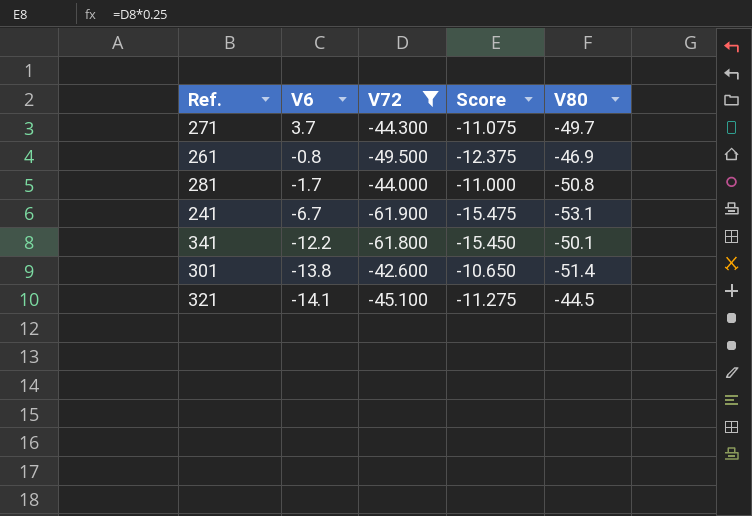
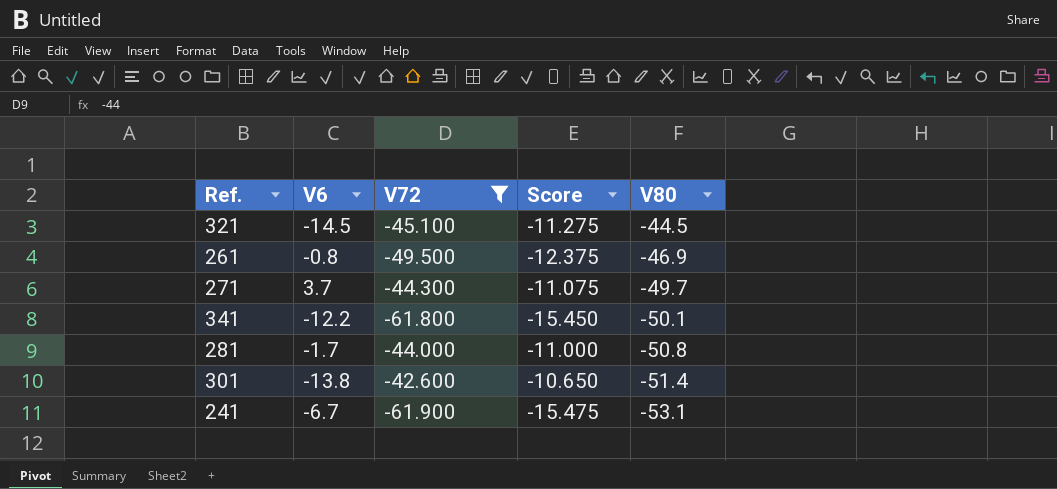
row order: V6 descending -> V80 descending
321 | V6: -14.1 -> -14.5

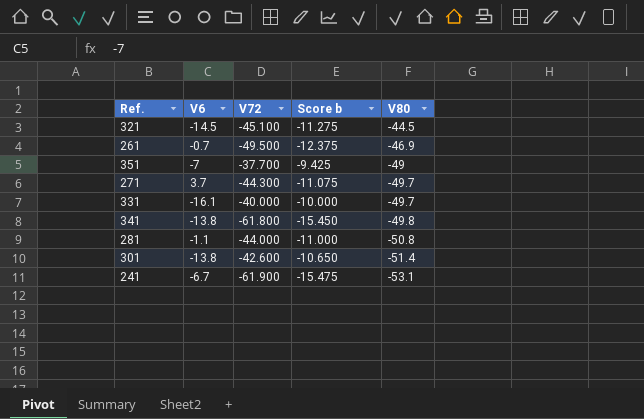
filter: V72 <= -42.600 -> none
column name: Score -> Score b
261 | V6: -0.8 -> -0.7
341 | V6: -12.2 -> -13.8
341 | V80: -50.1 -> -49.8
281 | V6: -1.7 -> -1.1

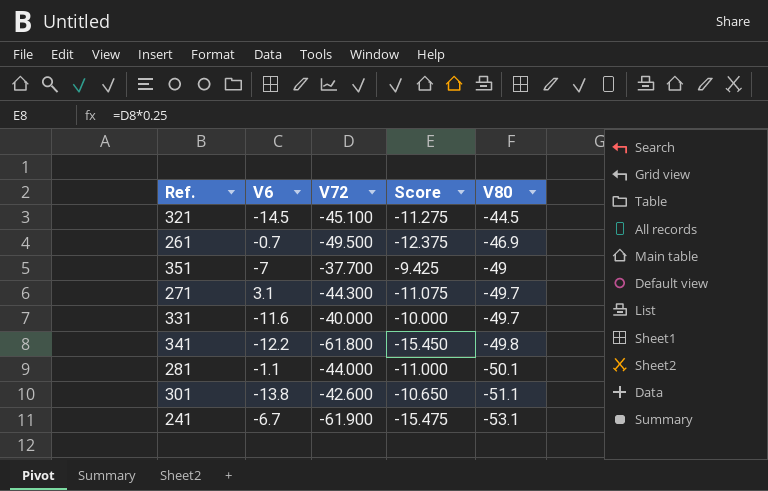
column name: Score b -> Score
271 | V6: 3.7 -> 3.1
331 | V6: -16.1 -> -11.6
341 | V6: -13.8 -> -12.2
281 | V80: -50.8 -> -50.1
301 | V80: -51.4 -> -51.1

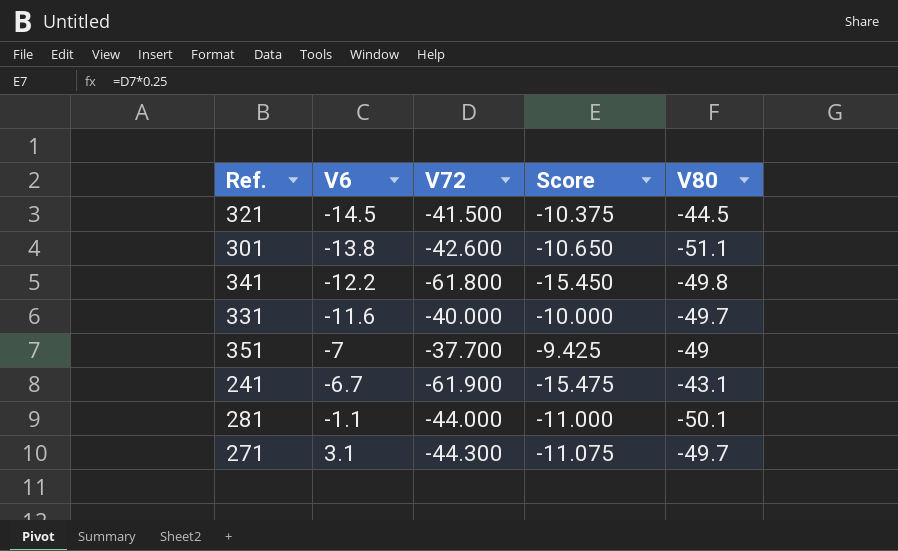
row order: V80 descending -> V6 ascending
row 261: -0.7 | -49.500 | -12.375 | -46.9 -> none
321 | V72: -45.100 -> -41.500
321 | Score: -11.275 -> -10.375
241 | V80: -53.1 -> -43.1

